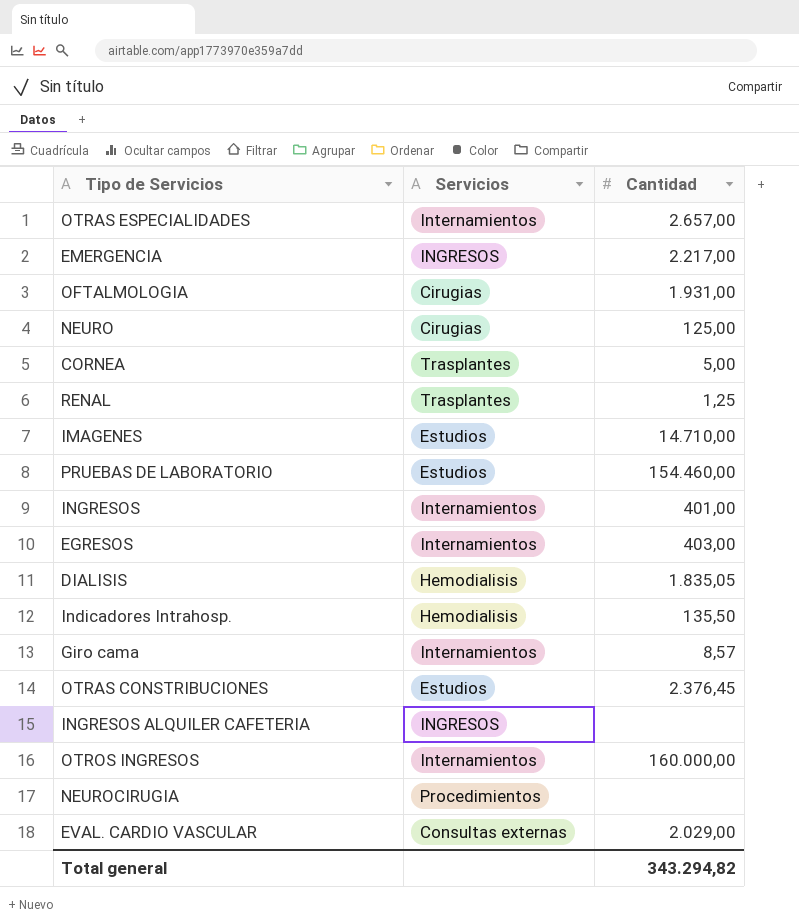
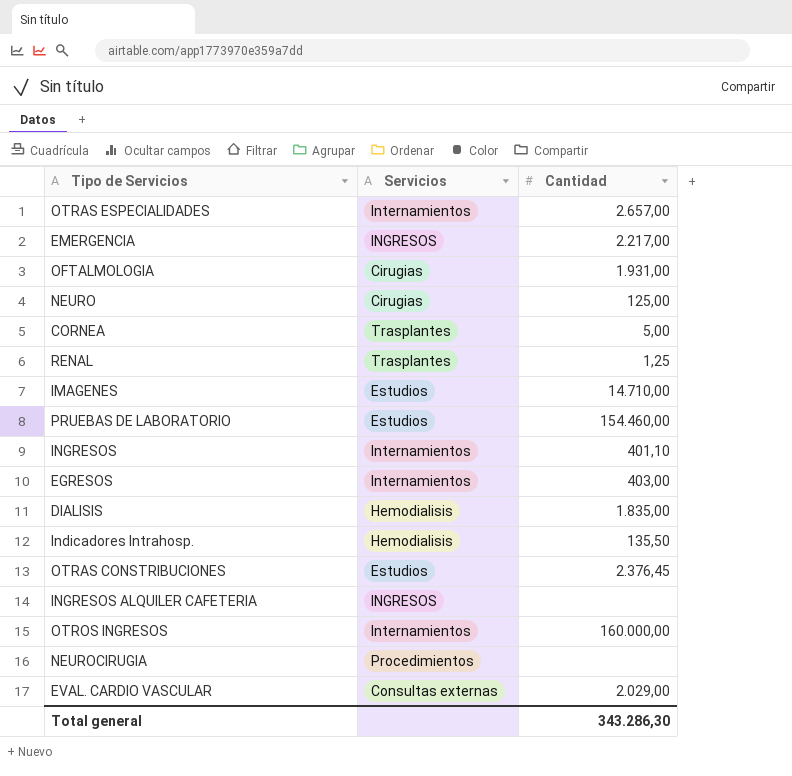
row Giro cama: Internamientos | 8,57 -> none
INGRESOS | Cantidad: 401,00 -> 401,10
DIALISIS | Cantidad: 1.835,05 -> 1.835,00
Total general | Cantidad: 343.294,82 -> 343.286,30

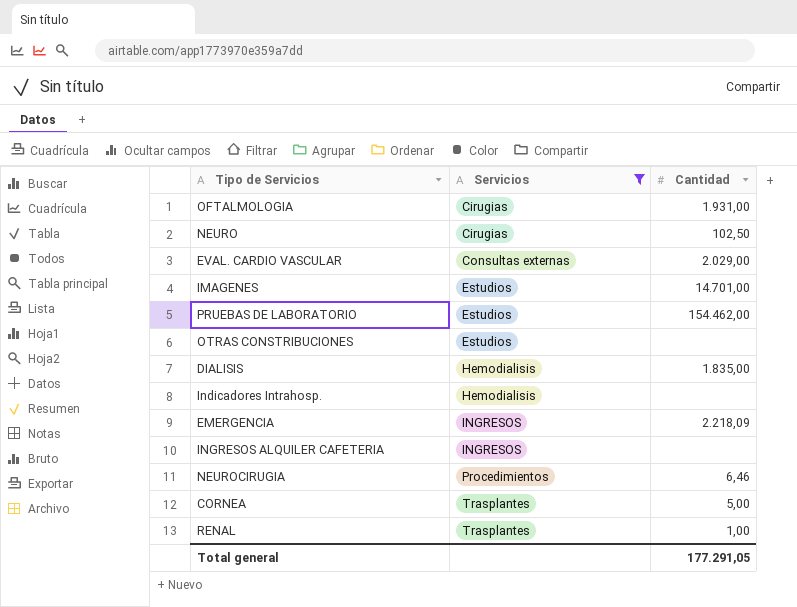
filter: none -> Servicios != Internamientos
row order: none -> Servicios ascending
NEURO | Cantidad: 125,00 -> 102,50
IMAGENES | Cantidad: 14.710,00 -> 14.701,00
PRUEBAS DE LABORATORIO | Cantidad: 154.460,00 -> 154.462,00
OTRAS CONSTRIBUCIONES | Cantidad: 2.376,45 -> none
Indicadores Intrahosp. | Cantidad: 135,50 -> none
EMERGENCIA | Cantidad: 2.217,00 -> 2.218,09
NEUROCIRUGIA | Cantidad: none -> 6,46
RENAL | Cantidad: 1,25 -> 1,00
Total general | Cantidad: 343.286,30 -> 177.291,05

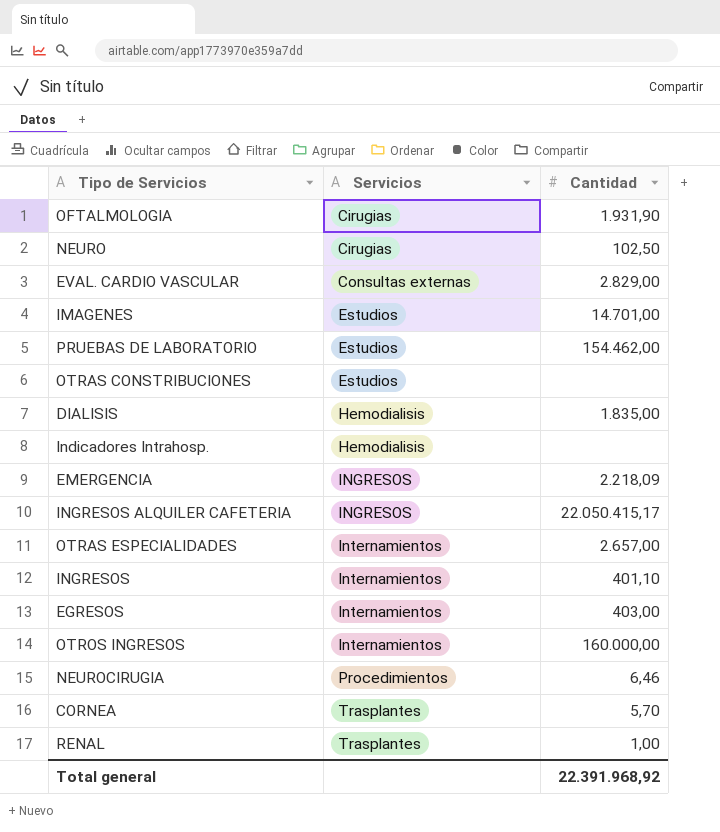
filter: Servicios != Internamientos -> none
OFTALMOLOGIA | Cantidad: 1.931,00 -> 1.931,90
EVAL. CARDIO VASCULAR | Cantidad: 2.029,00 -> 2.829,00
INGRESOS ALQUILER CAFETERIA | Cantidad: none -> 22.050.415,17
CORNEA | Cantidad: 5,00 -> 5,70
Total general | Cantidad: 177.291,05 -> 22.391.968,92

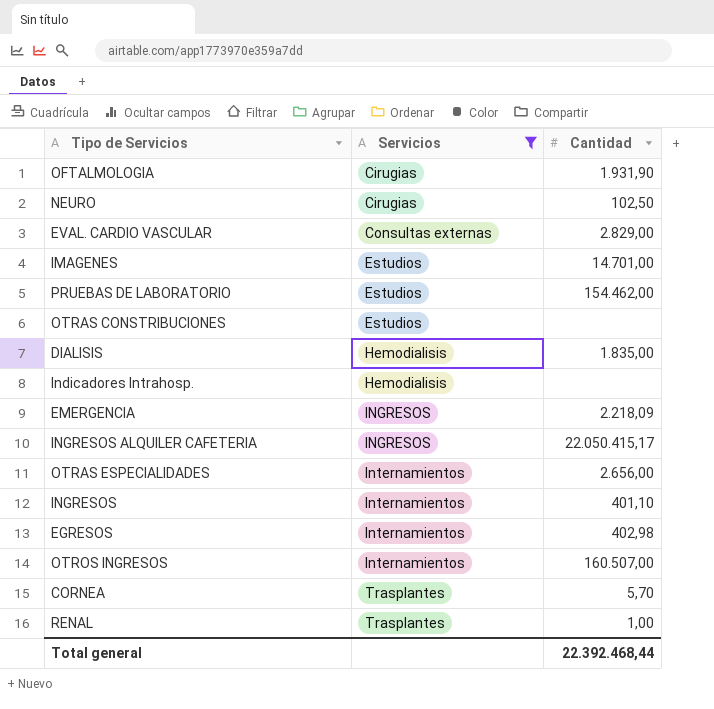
filter: none -> Servicios != Procedimientos
OTRAS ESPECIALIDADES | Cantidad: 2.657,00 -> 2.656,00
EGRESOS | Cantidad: 403,00 -> 402,98
OTROS INGRESOS | Cantidad: 160.000,00 -> 160.507,00
Total general | Cantidad: 22.391.968,92 -> 22.392.468,44

